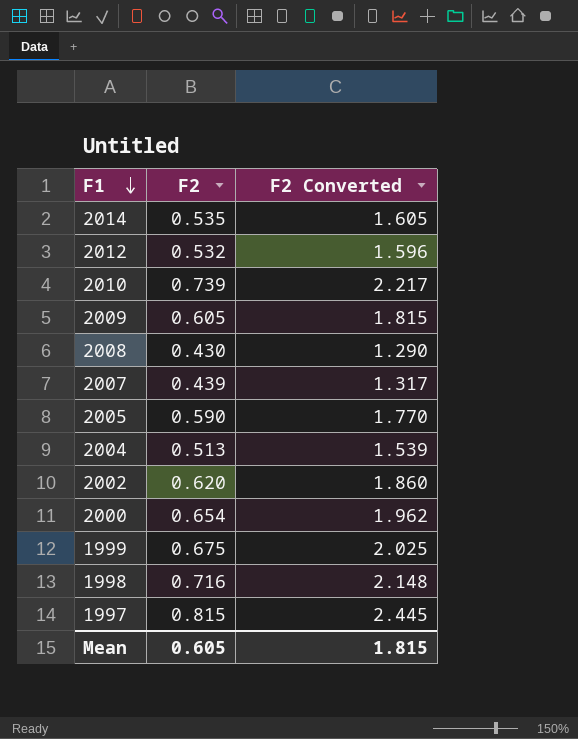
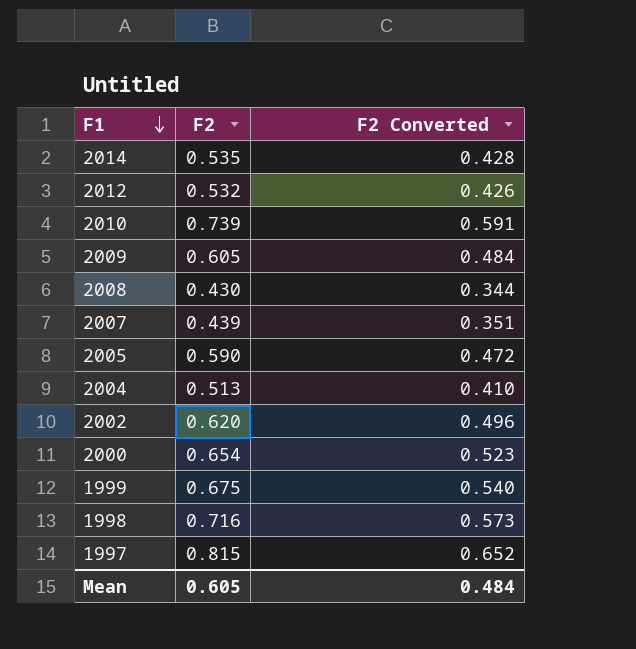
column F2 Converted | formula: [F2] * 3 -> [F2] * 0.8
Mean | F2 Converted: 1.815 -> 0.484

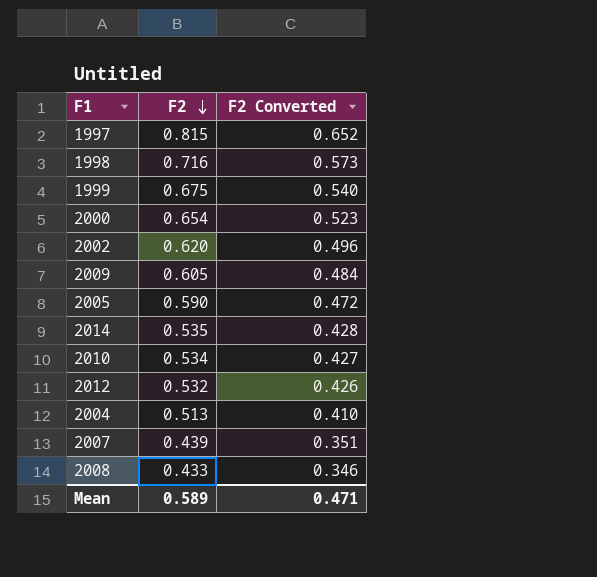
row order: F1 descending -> F2 descending
2010 | F2: 0.739 -> 0.534
2010 | F2 Converted: 0.591 -> 0.427
2008 | F2: 0.430 -> 0.433
2008 | F2 Converted: 0.344 -> 0.346
Mean | F2: 0.605 -> 0.589
Mean | F2 Converted: 0.484 -> 0.471

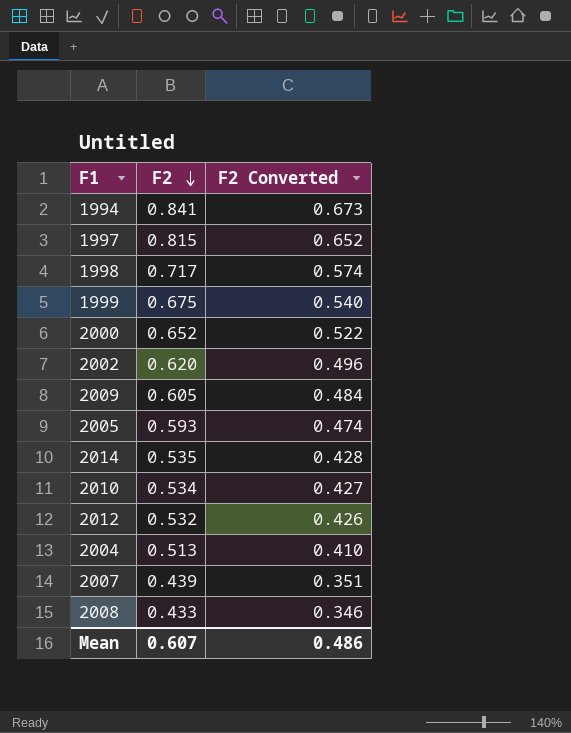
row 1994: none -> 0.841 | 0.673
1998 | F2: 0.716 -> 0.717
1998 | F2 Converted: 0.573 -> 0.574
2000 | F2: 0.654 -> 0.652
2000 | F2 Converted: 0.523 -> 0.522
2005 | F2: 0.590 -> 0.593
2005 | F2 Converted: 0.472 -> 0.474
Mean | F2: 0.589 -> 0.607
Mean | F2 Converted: 0.471 -> 0.486

